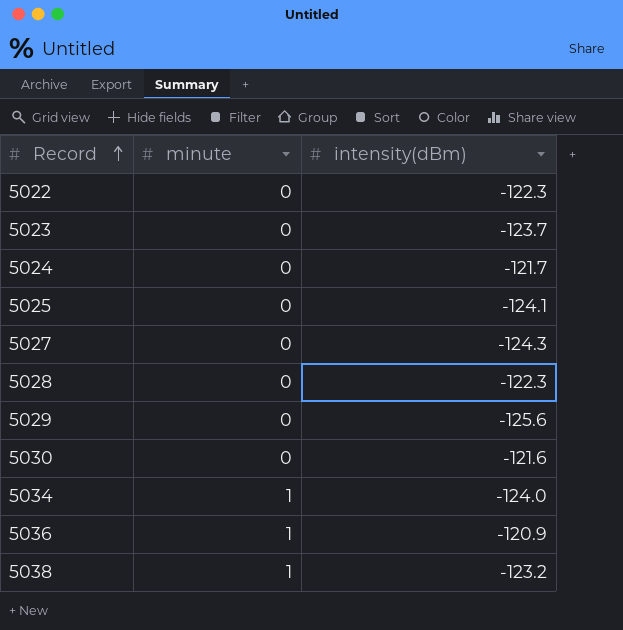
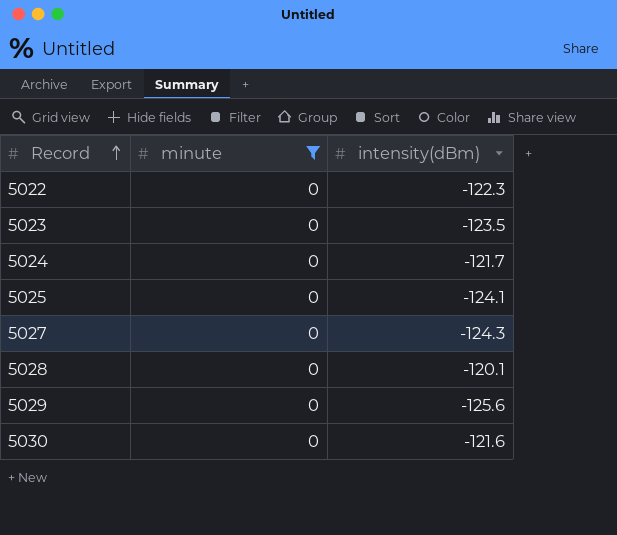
filter: none -> minute = 0
5023 | intensity(dBm): -123.7 -> -123.5
5028 | intensity(dBm): -122.3 -> -120.1

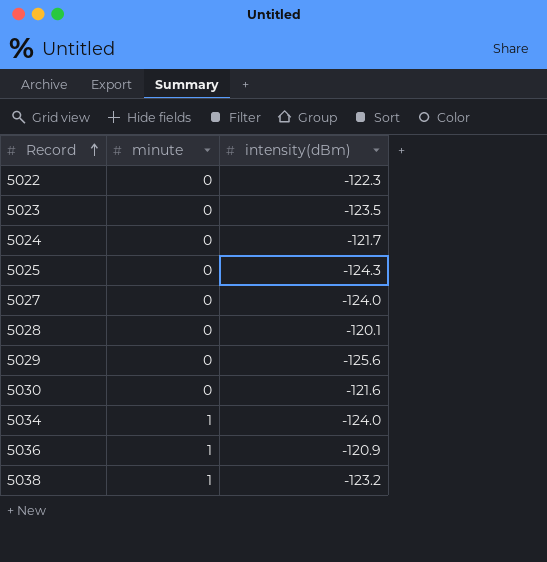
filter: minute = 0 -> none
5025 | intensity(dBm): -124.1 -> -124.3
5027 | intensity(dBm): -124.3 -> -124.0

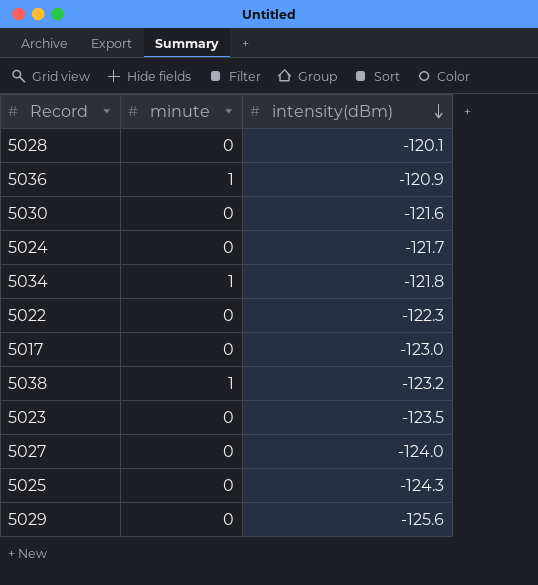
row order: Record ascending -> intensity(dBm) descending
5034 | intensity(dBm): -124.0 -> -121.8
row 5017: none -> 0 | -123.0

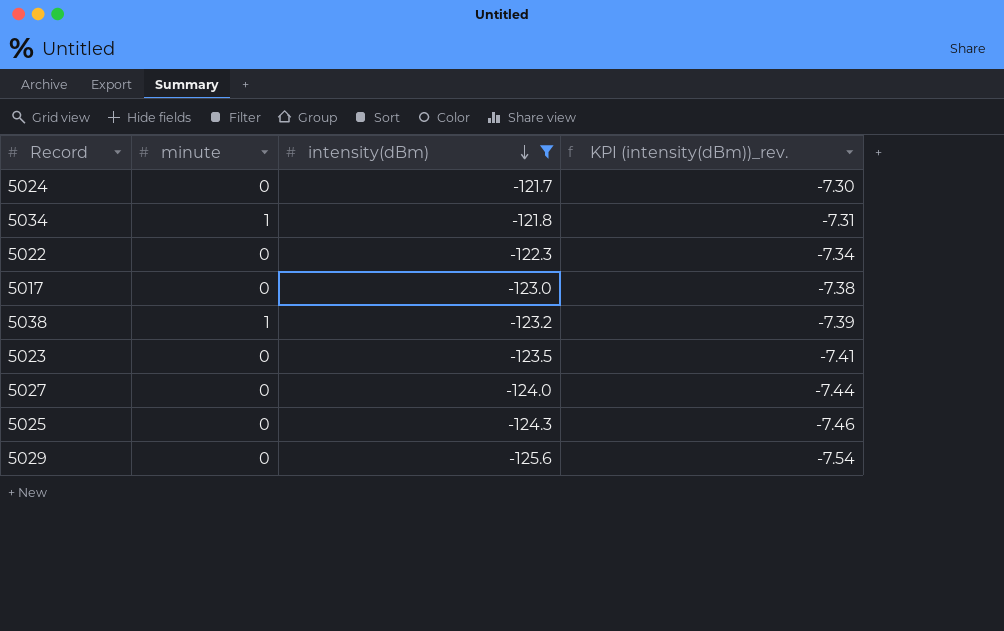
filter: none -> intensity(dBm) <= -121.7
column KPI (intensity(dBm))_rev. | formula: none -> [intensity(dBm)] * 0.06

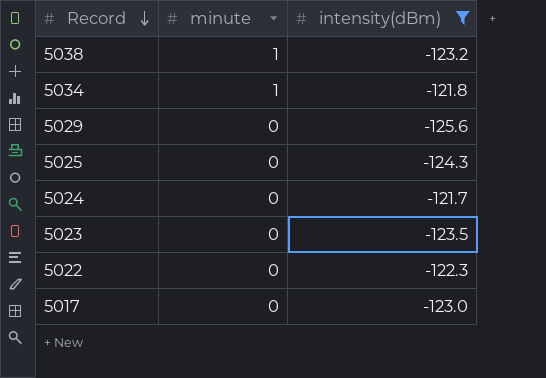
row order: intensity(dBm) descending -> Record descending
column KPI (intensity(dBm))_rev. | formula: [intensity(dBm)] * 0.06 -> none
row 5027: 0 | -124.0 | -7.44 -> none

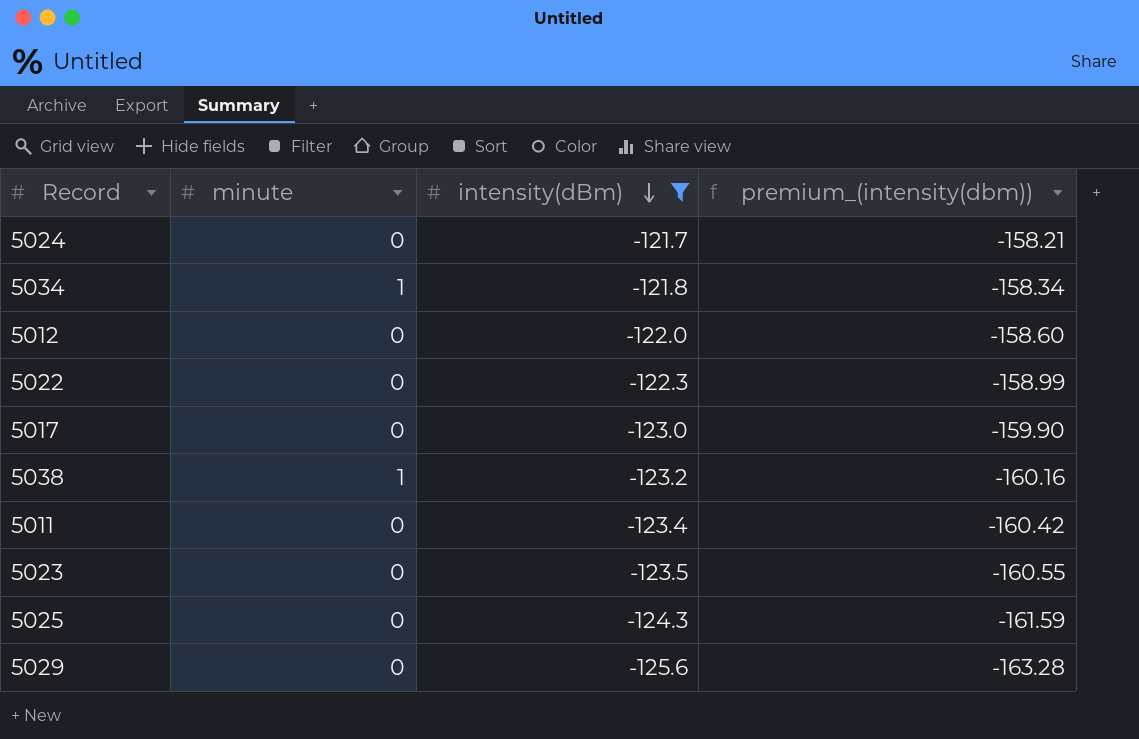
row order: Record descending -> intensity(dBm) descending
column premium_(intensity(dbm)) | formula: none -> [intensity(dBm)] * 1.3
row 5012: none -> 0 | -122.0 | -158.60
row 5011: none -> 0 | -123.4 | -160.42

